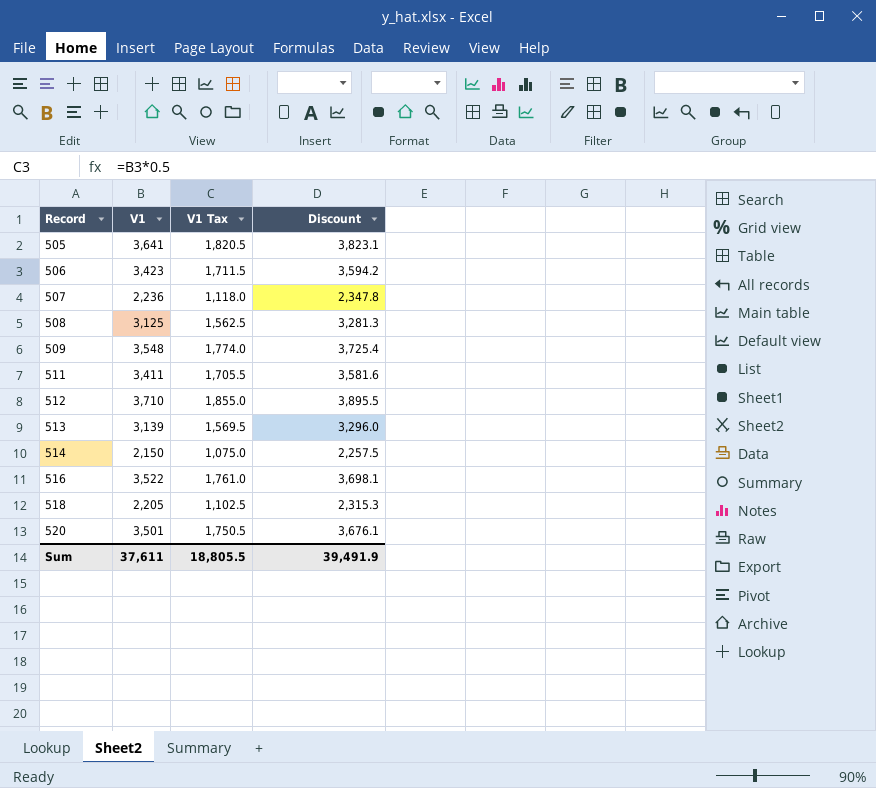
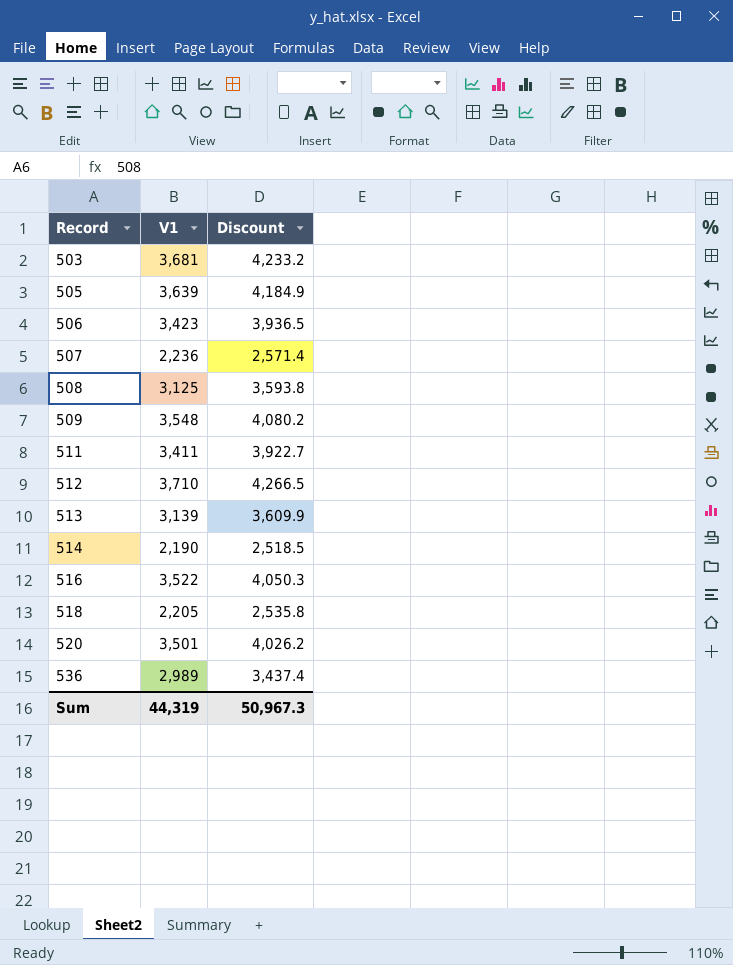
column V1 Tax | formula: [V1] * 0.5 -> none
column Discount | formula: [V1] * 1.05 -> [V1] * 1.15
row 503: none -> 3,681 | 4,233.2
505 | V1: 3,641 -> 3,639
514 | V1: 2,150 -> 2,190
row 536: none -> 2,989 | 3,437.4
Sum | V1: 37,611 -> 44,319
Sum | Discount: 39,491.9 -> 50,967.3

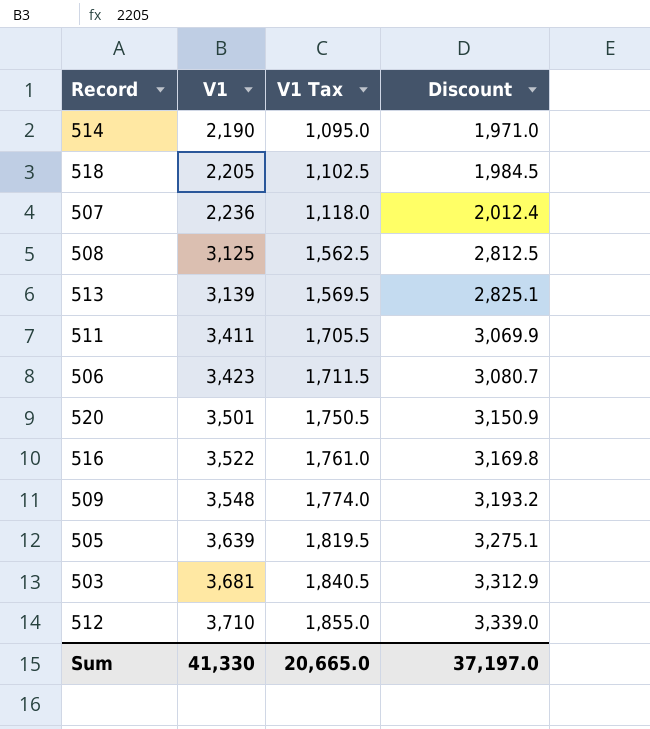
row order: Record ascending -> V1 ascending
column V1 Tax | formula: none -> [V1] * 0.5
column Discount | formula: [V1] * 1.15 -> [V1] * 0.9
row 536: 2,989 | 3,437.4 -> none
Sum | V1: 44,319 -> 41,330
Sum | Discount: 50,967.3 -> 37,197.0

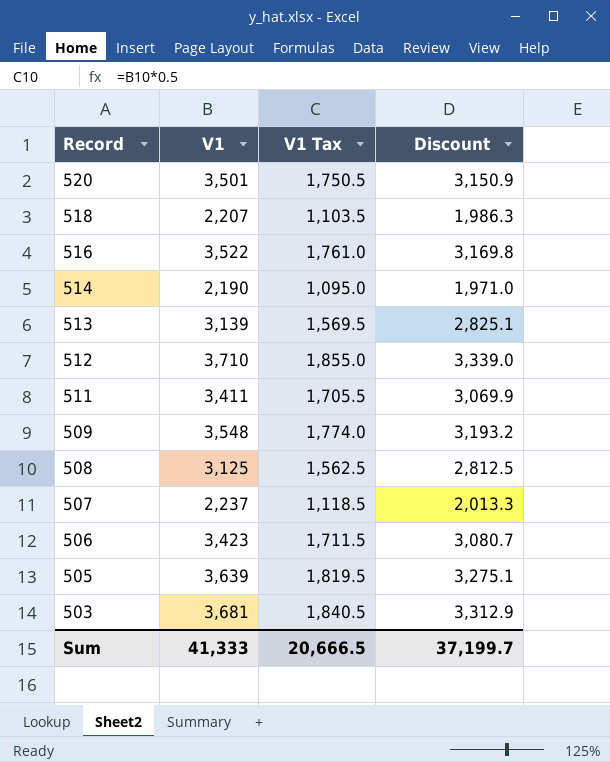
row order: V1 ascending -> Record descending
518 | V1: 2,205 -> 2,207
518 | V1 Tax: 1,102.5 -> 1,103.5
518 | Discount: 1,984.5 -> 1,986.3
507 | V1: 2,236 -> 2,237
507 | V1 Tax: 1,118.0 -> 1,118.5
507 | Discount: 2,012.4 -> 2,013.3
Sum | V1: 41,330 -> 41,333
Sum | V1 Tax: 20,665.0 -> 20,666.5
Sum | Discount: 37,197.0 -> 37,199.7

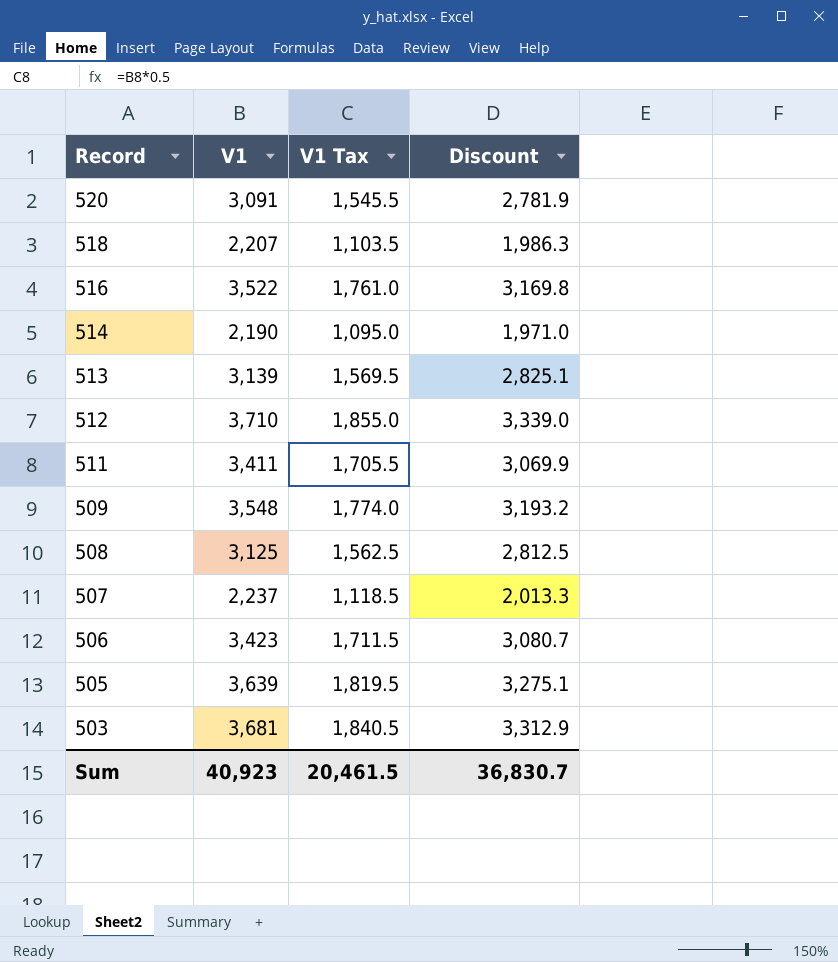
520 | V1: 3,501 -> 3,091
520 | V1 Tax: 1,750.5 -> 1,545.5
520 | Discount: 3,150.9 -> 2,781.9
Sum | V1: 41,333 -> 40,923
Sum | V1 Tax: 20,666.5 -> 20,461.5
Sum | Discount: 37,199.7 -> 36,830.7

